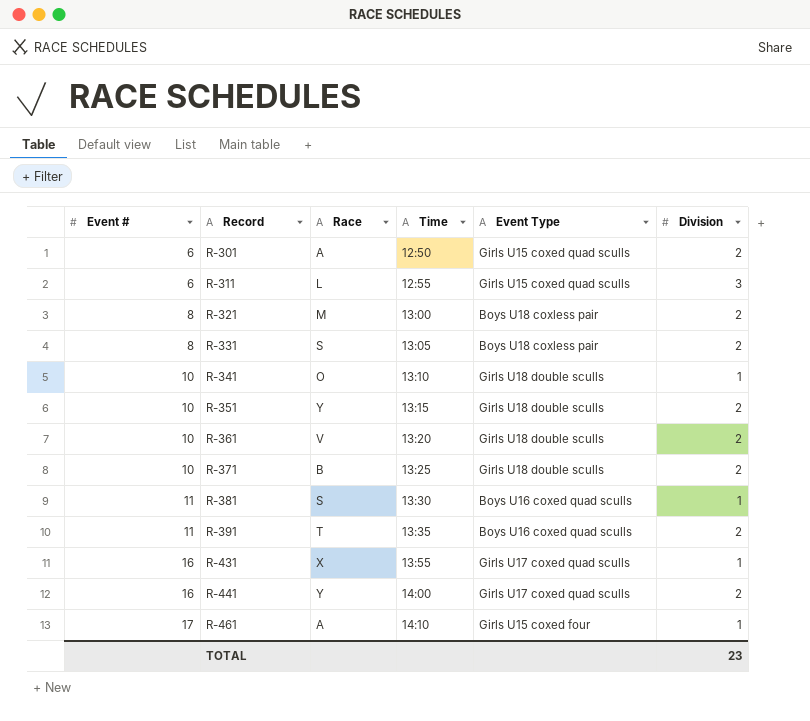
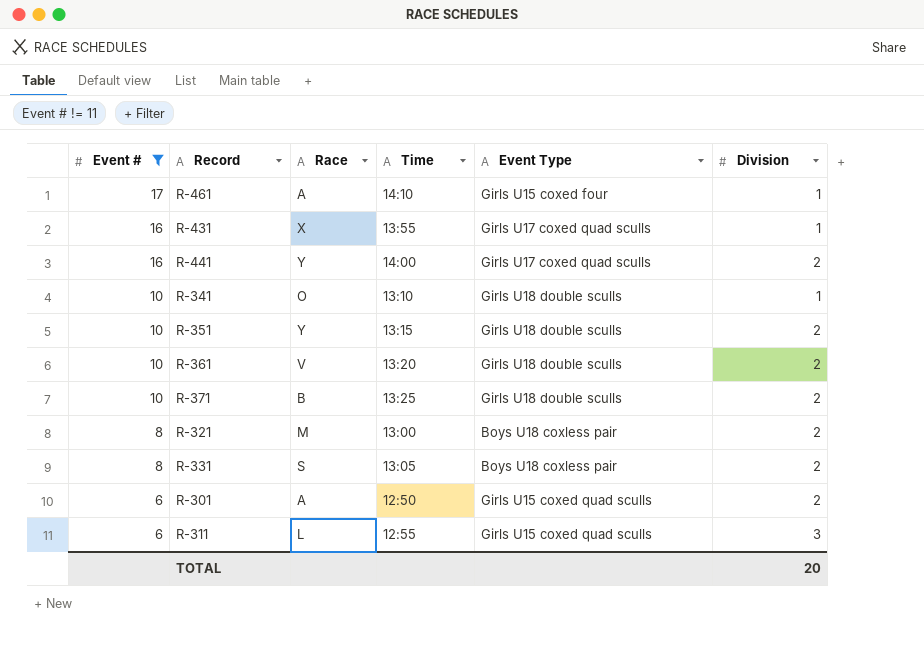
filter: none -> Event # != 11
row order: Event # ascending -> Event # descending
TOTAL | Division: 23 -> 20

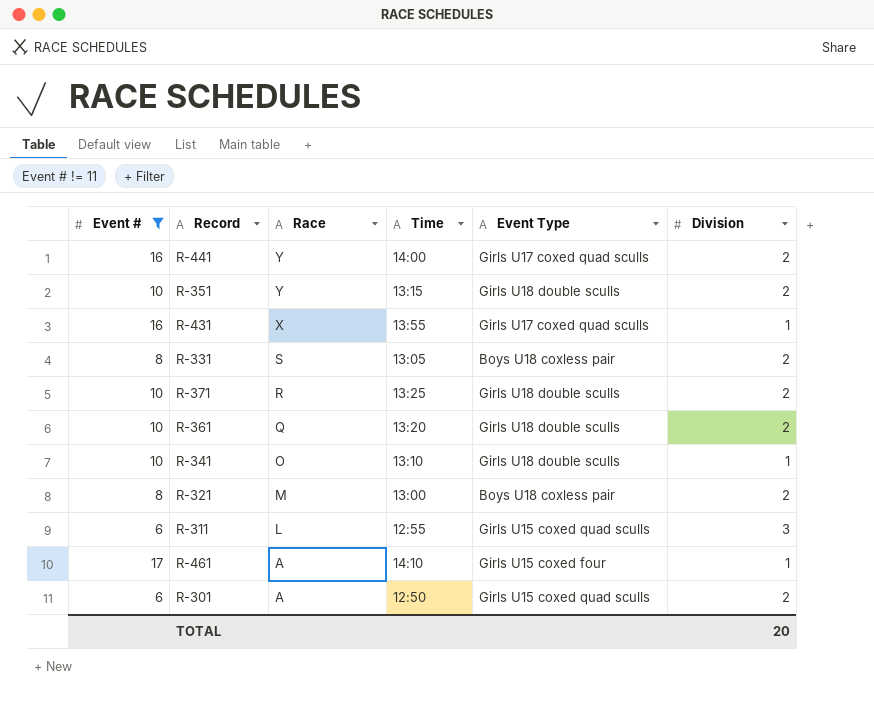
row order: Event # descending -> Race descending
R-371 | Race: B -> R
R-361 | Race: V -> Q

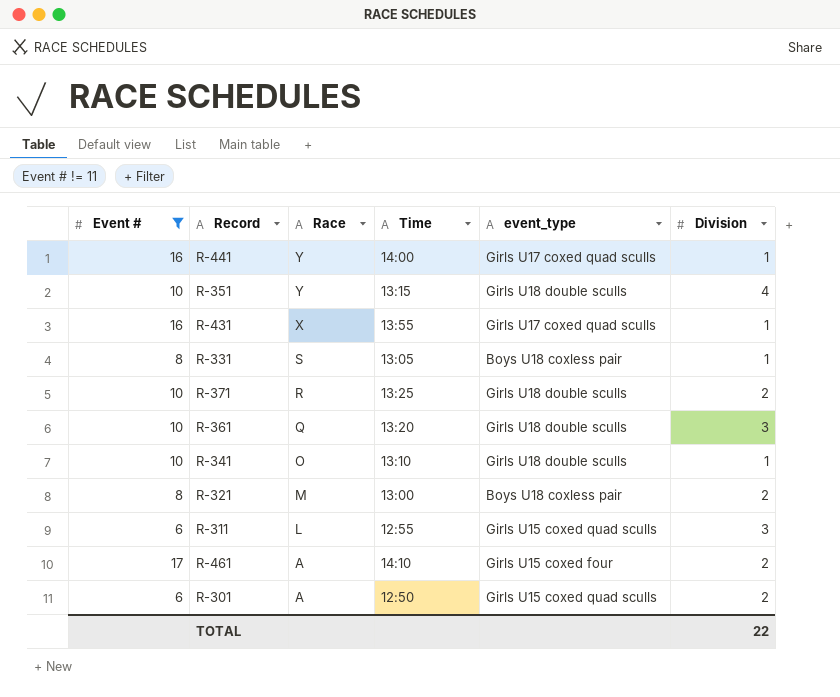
column name: Event Type -> event_type
R-441 | Division: 2 -> 1
R-351 | Division: 2 -> 4
R-331 | Division: 2 -> 1
R-361 | Division: 2 -> 3
R-461 | Division: 1 -> 2
TOTAL | Division: 20 -> 22

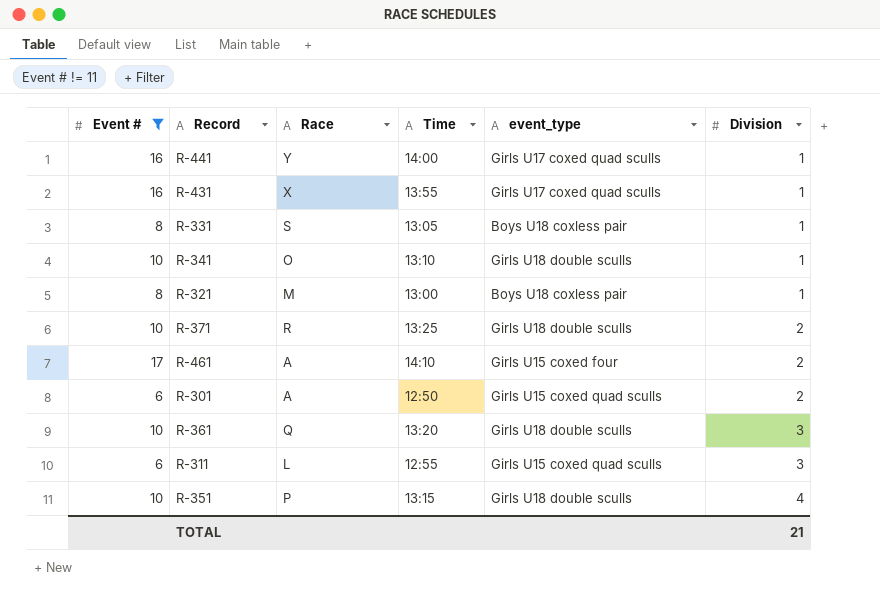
row order: Race descending -> Division ascending
R-321 | Division: 2 -> 1
R-351 | Race: Y -> P
TOTAL | Division: 22 -> 21

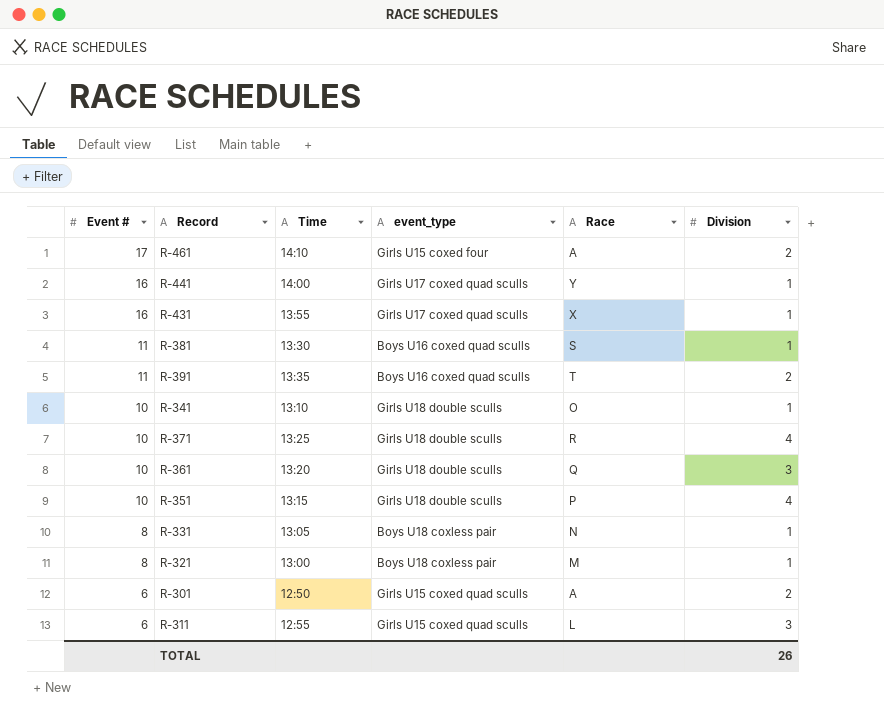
filter: Event # != 11 -> none
row order: Division ascending -> Event # descending
column Race | position: 3 -> 5
R-371 | Division: 2 -> 4
R-331 | Race: S -> N
TOTAL | Division: 21 -> 26

